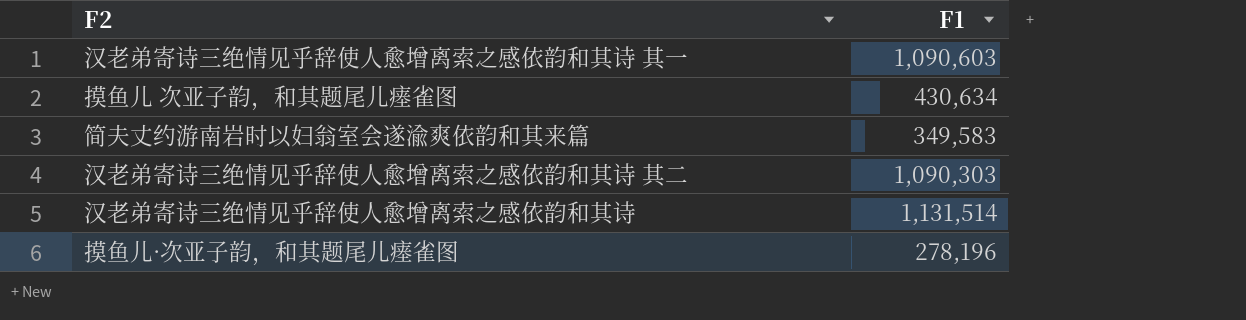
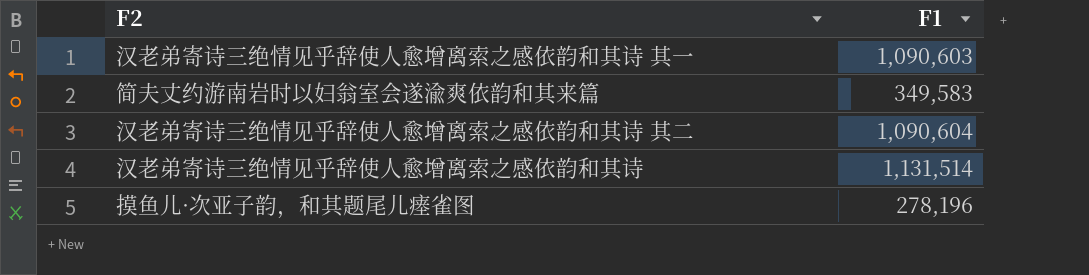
row 摸鱼儿 次亚子韵，和其题尾儿瘗雀图: 430,634 -> none
汉老弟寄诗三绝情见乎辞使人愈增离索之感依韵和其诗 其二 | F1: 1,090,303 -> 1,090,604

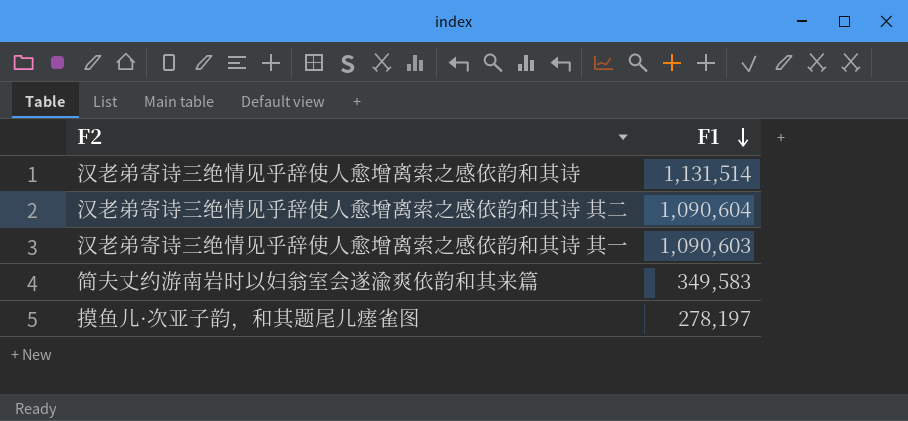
row order: none -> F1 descending
摸鱼儿·次亚子韵，和其题尾儿瘗雀图 | F1: 278,196 -> 278,197

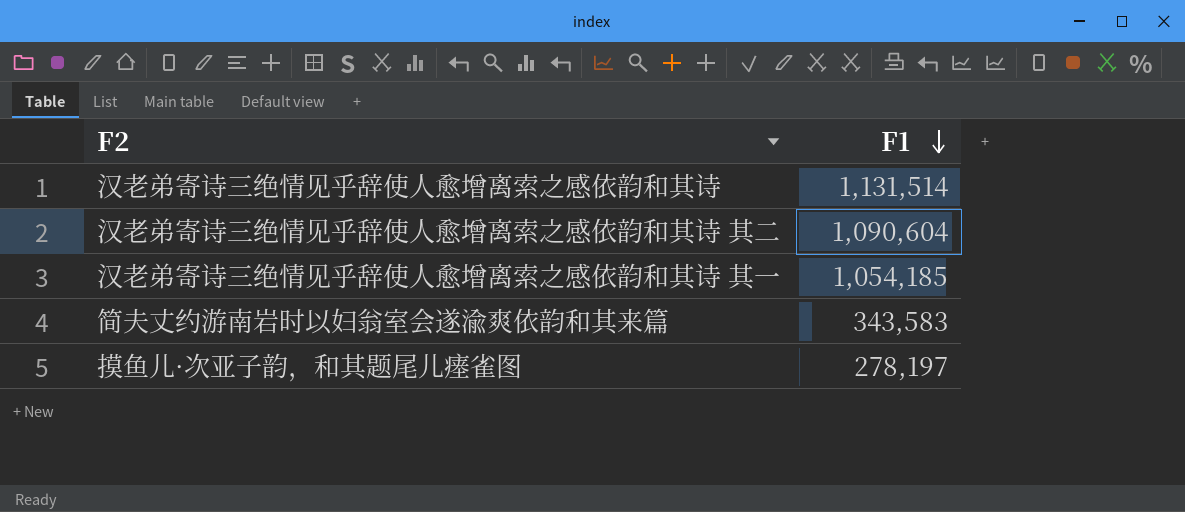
汉老弟寄诗三绝情见乎辞使人愈增离索之感依韵和其诗 其一 | F1: 1,090,603 -> 1,054,185
简夫丈约游南岩时以妇翁室会遂渝爽依韵和其来篇 | F1: 349,583 -> 343,583

